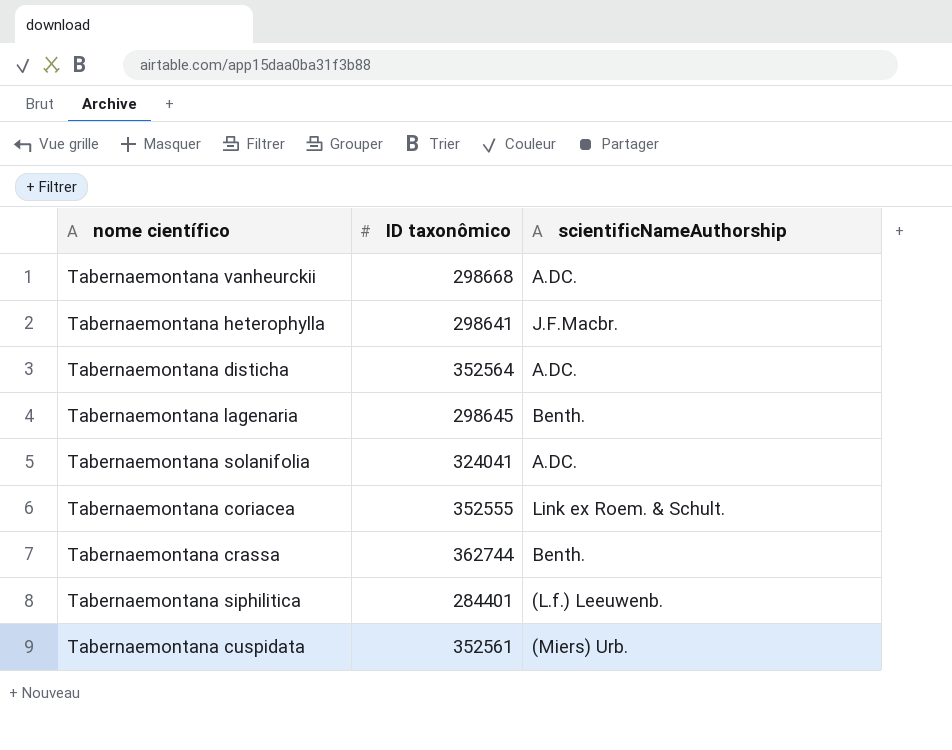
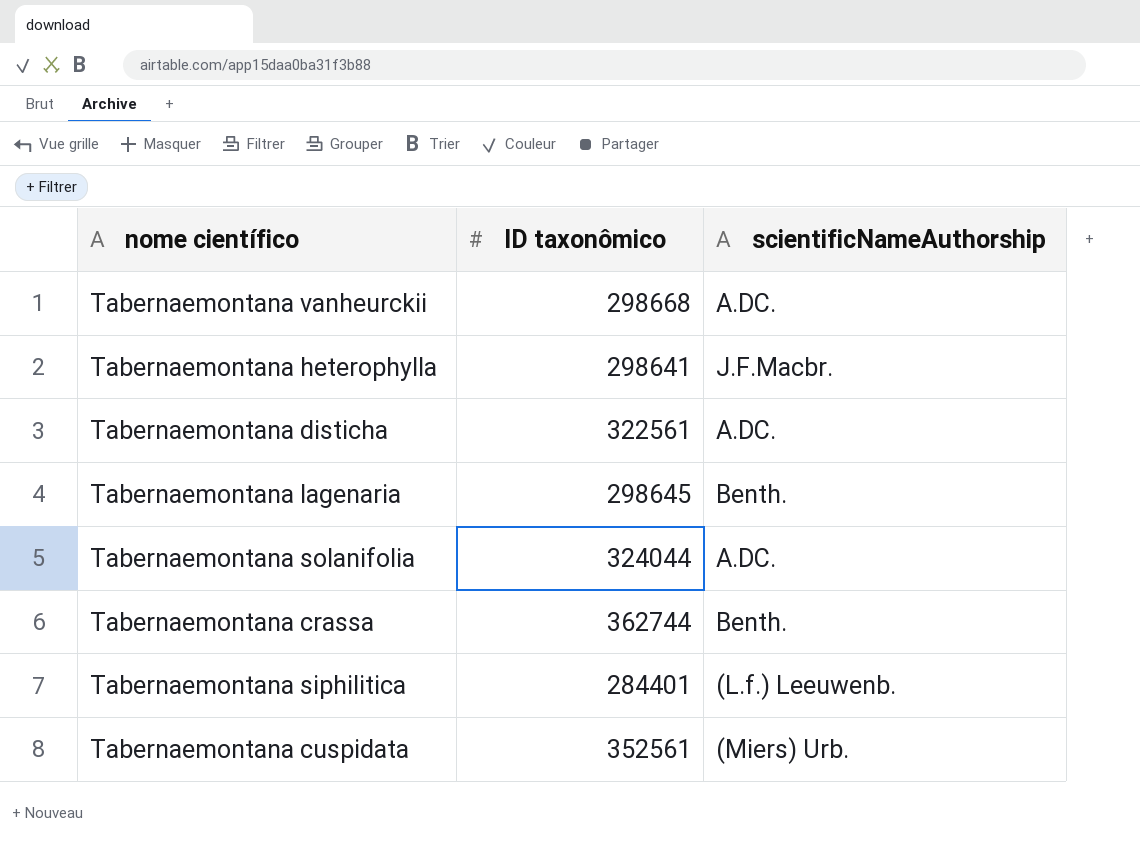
row Tabernaemontana coriacea: 352555 | Link ex Roem. & Schult. -> none
Tabernaemontana disticha | ID taxonômico: 352564 -> 322561
Tabernaemontana solanifolia | ID taxonômico: 324041 -> 324044

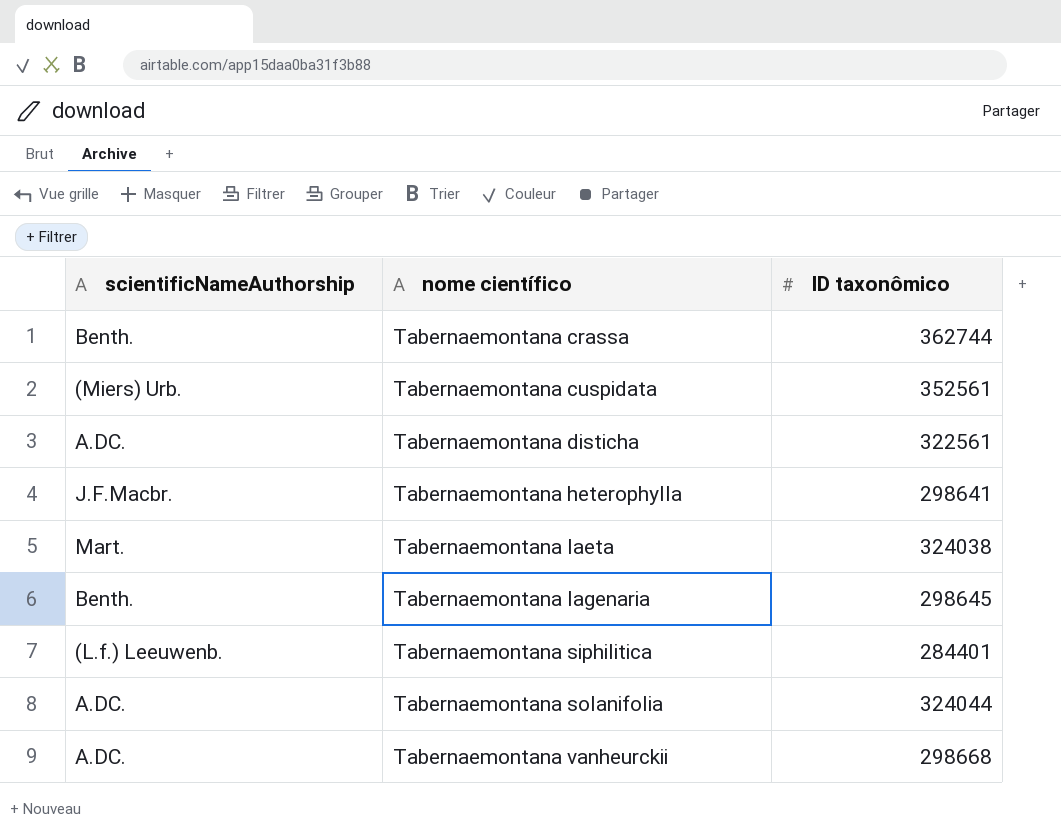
row order: none -> nome científico ascending
column scientificNameAuthorship | position: 3 -> 1
row Tabernaemontana laeta: none -> Mart. | 324038

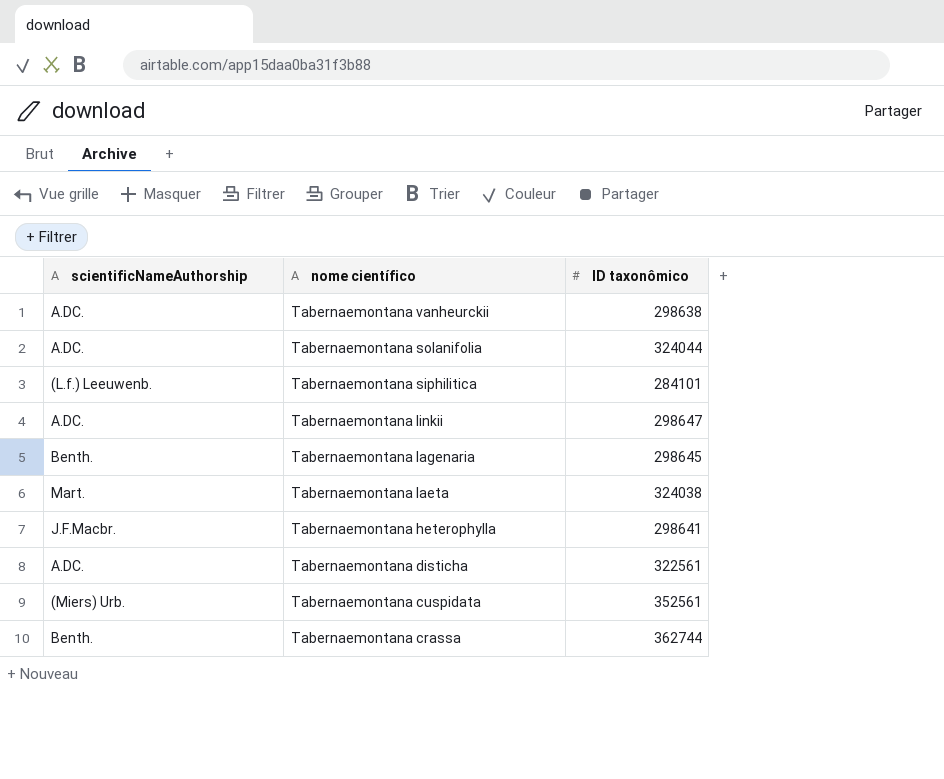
row order: nome científico ascending -> nome científico descending
Tabernaemontana vanheurckii | ID taxonômico: 298668 -> 298638
Tabernaemontana siphilitica | ID taxonômico: 284401 -> 284101
row Tabernaemontana linkii: none -> A.DC. | 298647

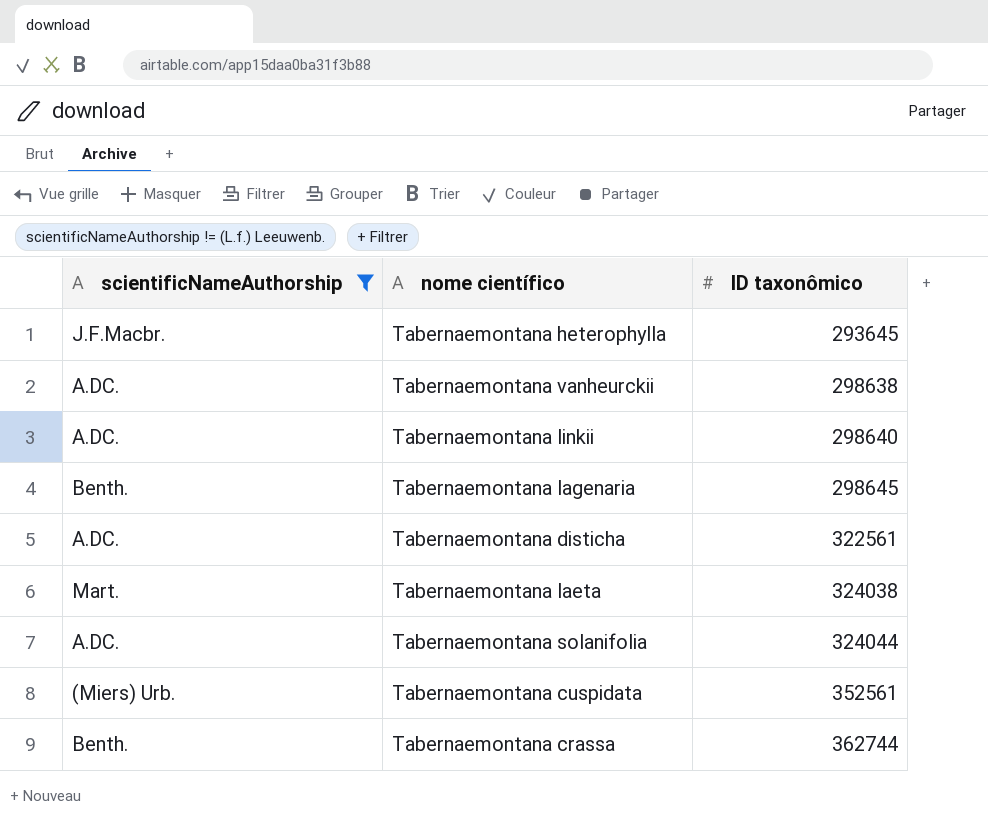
filter: none -> scientificNameAuthorship != (L.f.) Leeuwenb.
row order: nome científico descending -> ID taxonômico ascending
Tabernaemontana heterophylla | ID taxonômico: 298641 -> 293645
Tabernaemontana linkii | ID taxonômico: 298647 -> 298640

